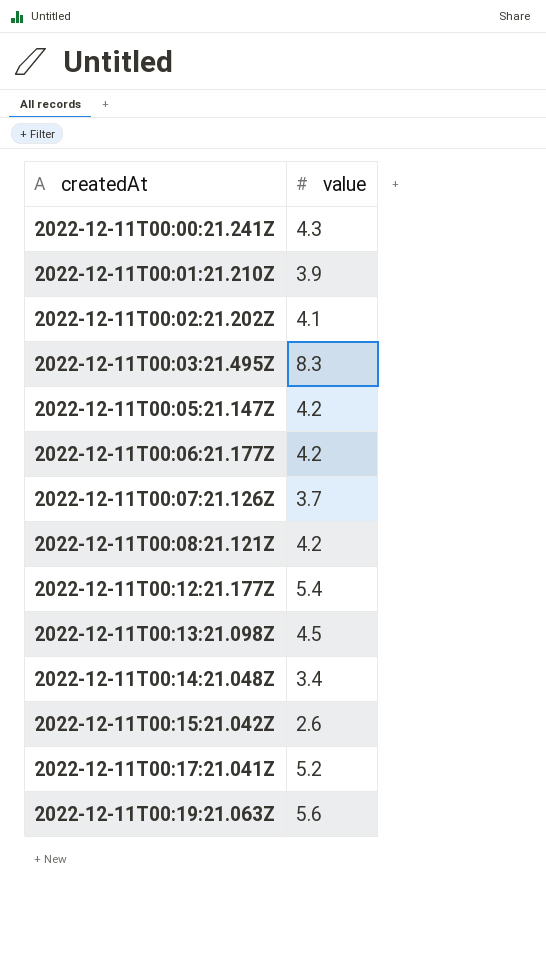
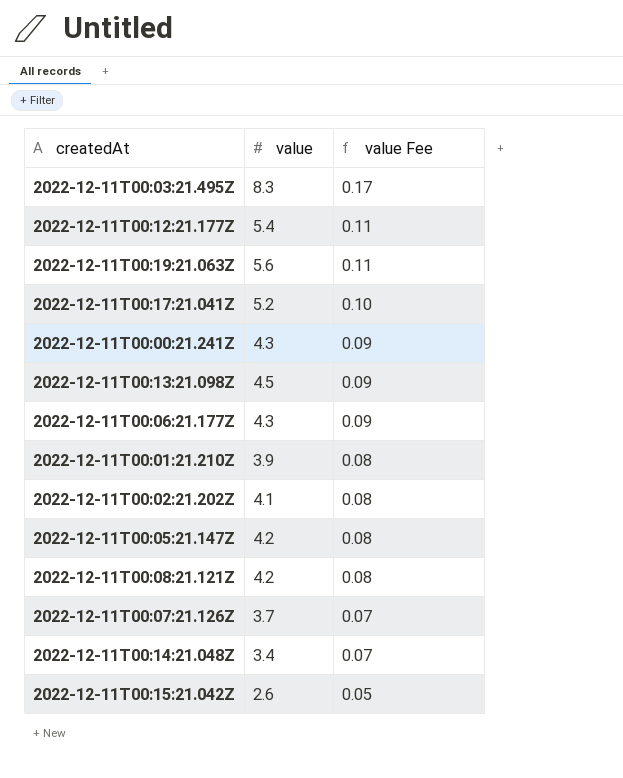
row order: createdAt ascending -> value Fee descending
column value Fee | formula: none -> [value] * 0.02
2022-12-11T00:06:21.177Z | value: 4.2 -> 4.3

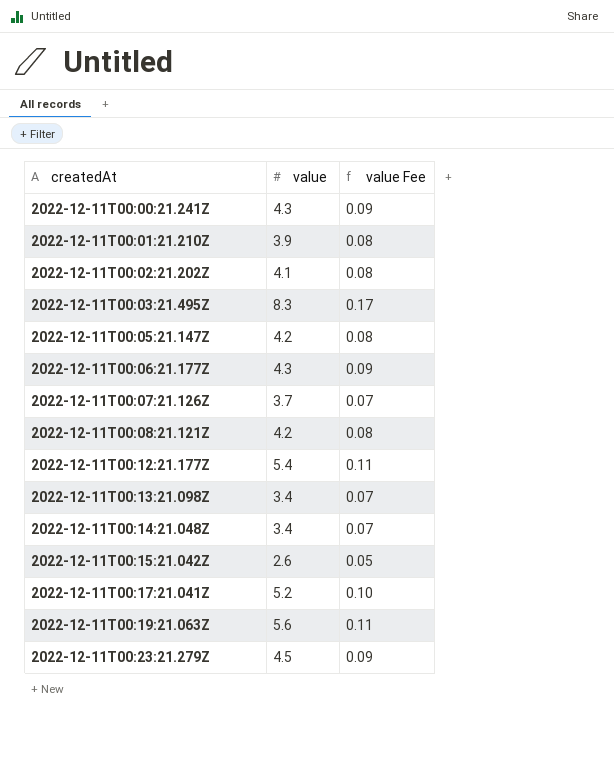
row order: value Fee descending -> createdAt ascending
2022-12-11T00:13:21.098Z | value: 4.5 -> 3.4
2022-12-11T00:13:21.098Z | value Fee: 0.09 -> 0.07
row 2022-12-11T00:23:21.279Z: none -> 4.5 | 0.09

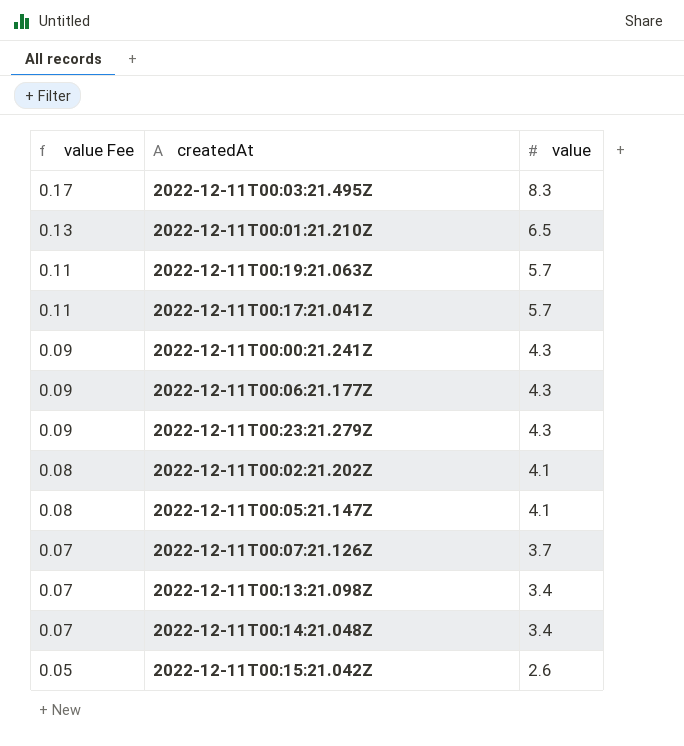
row order: createdAt ascending -> value Fee descending
column value Fee | position: 3 -> 1
row 2022-12-11T00:08:21.121Z: 4.2 | 0.08 -> none
row 2022-12-11T00:12:21.177Z: 5.4 | 0.11 -> none
2022-12-11T00:01:21.210Z | value Fee: 0.08 -> 0.13
2022-12-11T00:01:21.210Z | value: 3.9 -> 6.5
2022-12-11T00:19:21.063Z | value: 5.6 -> 5.7
2022-12-11T00:17:21.041Z | value Fee: 0.10 -> 0.11
2022-12-11T00:17:21.041Z | value: 5.2 -> 5.7
2022-12-11T00:23:21.279Z | value: 4.5 -> 4.3
2022-12-11T00:05:21.147Z | value: 4.2 -> 4.1

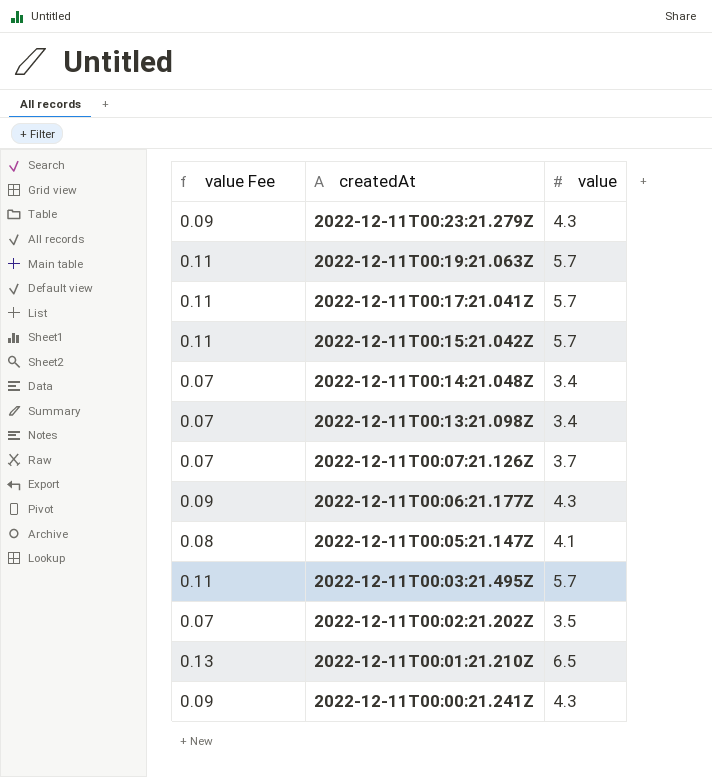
row order: value Fee descending -> createdAt descending
2022-12-11T00:15:21.042Z | value Fee: 0.05 -> 0.11
2022-12-11T00:15:21.042Z | value: 2.6 -> 5.7
2022-12-11T00:03:21.495Z | value Fee: 0.17 -> 0.11
2022-12-11T00:03:21.495Z | value: 8.3 -> 5.7
2022-12-11T00:02:21.202Z | value Fee: 0.08 -> 0.07
2022-12-11T00:02:21.202Z | value: 4.1 -> 3.5

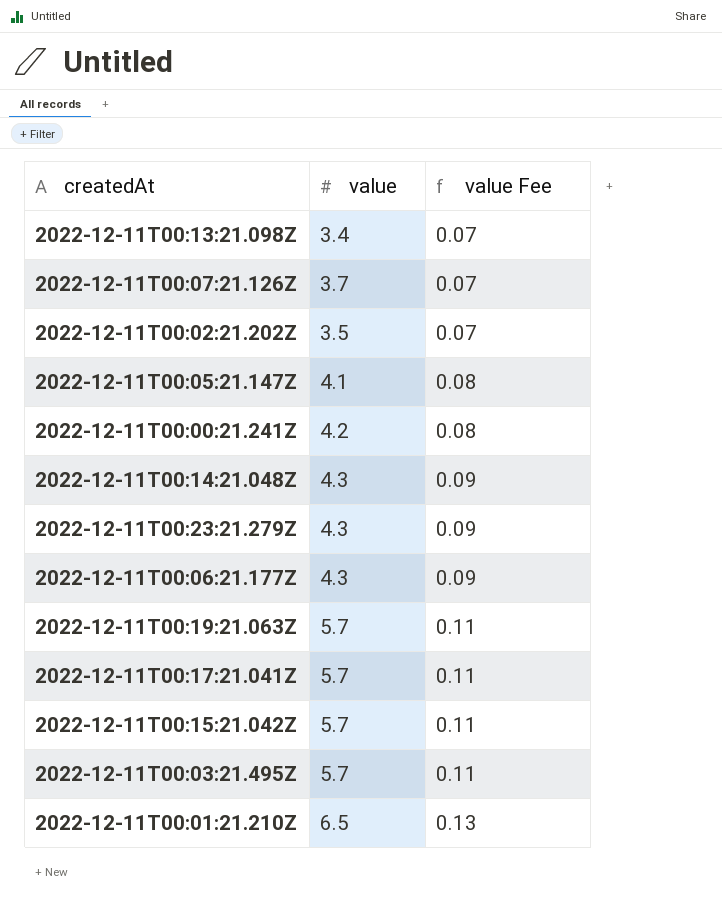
row order: createdAt descending -> value Fee ascending
column value Fee | position: 1 -> 3
2022-12-11T00:00:21.241Z | value: 4.3 -> 4.2
2022-12-11T00:00:21.241Z | value Fee: 0.09 -> 0.08
2022-12-11T00:14:21.048Z | value: 3.4 -> 4.3
2022-12-11T00:14:21.048Z | value Fee: 0.07 -> 0.09

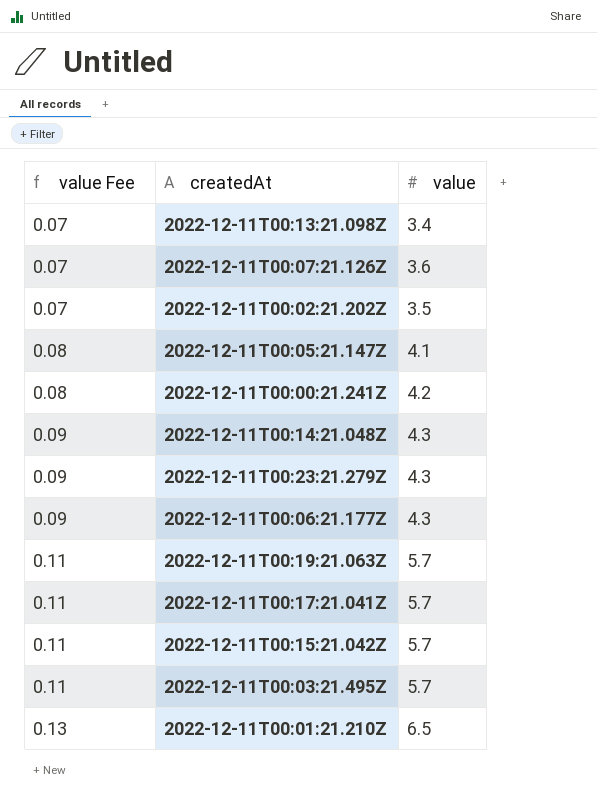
column value Fee | position: 3 -> 1
2022-12-11T00:07:21.126Z | value: 3.7 -> 3.6

